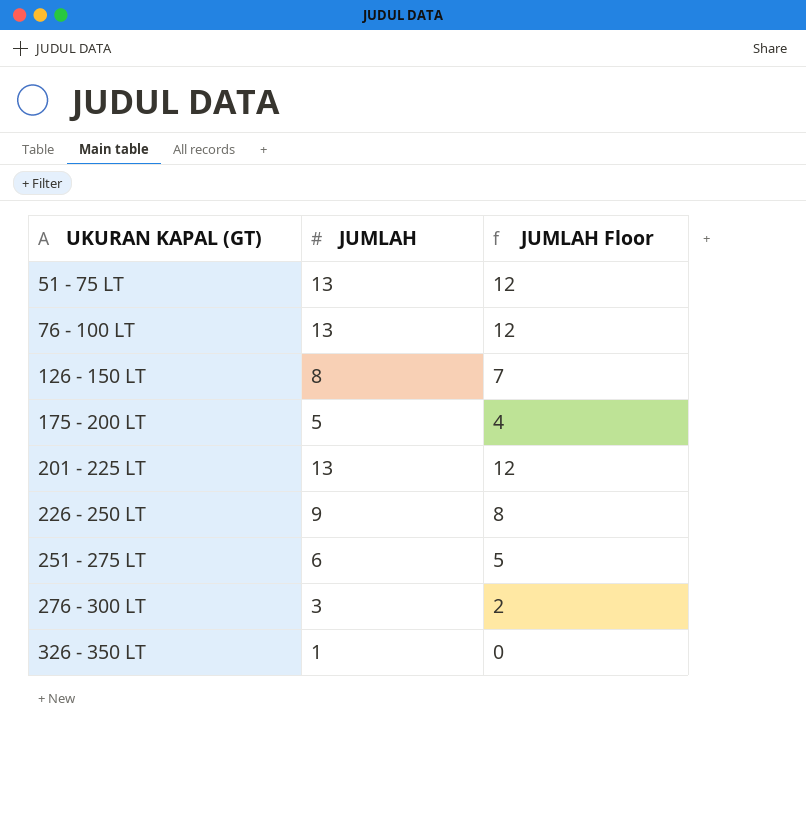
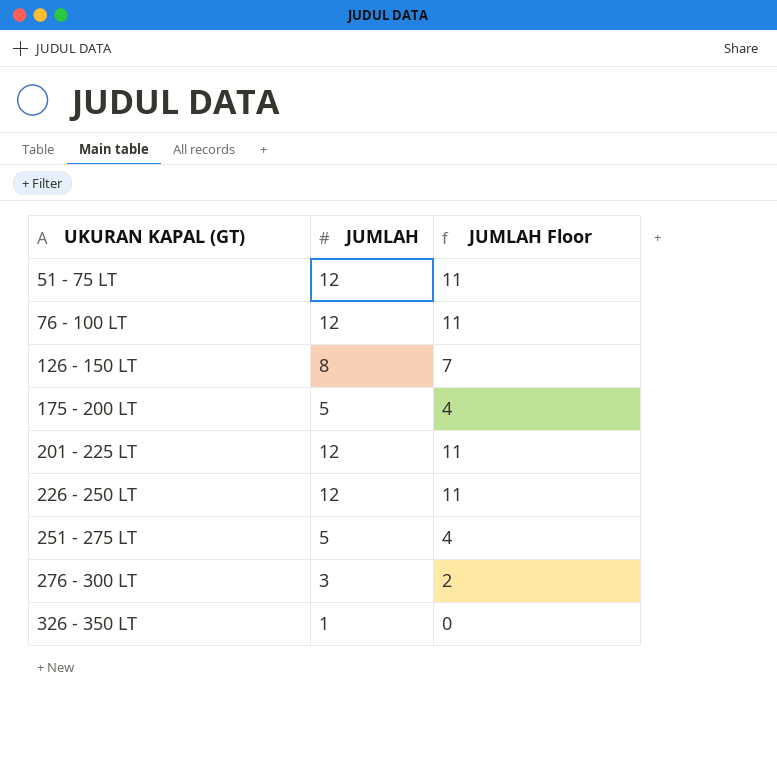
51 - 75 LT | JUMLAH: 13 -> 12
51 - 75 LT | JUMLAH Floor: 12 -> 11
76 - 100 LT | JUMLAH: 13 -> 12
76 - 100 LT | JUMLAH Floor: 12 -> 11
201 - 225 LT | JUMLAH: 13 -> 12
201 - 225 LT | JUMLAH Floor: 12 -> 11
226 - 250 LT | JUMLAH: 9 -> 12
226 - 250 LT | JUMLAH Floor: 8 -> 11
251 - 275 LT | JUMLAH: 6 -> 5
251 - 275 LT | JUMLAH Floor: 5 -> 4

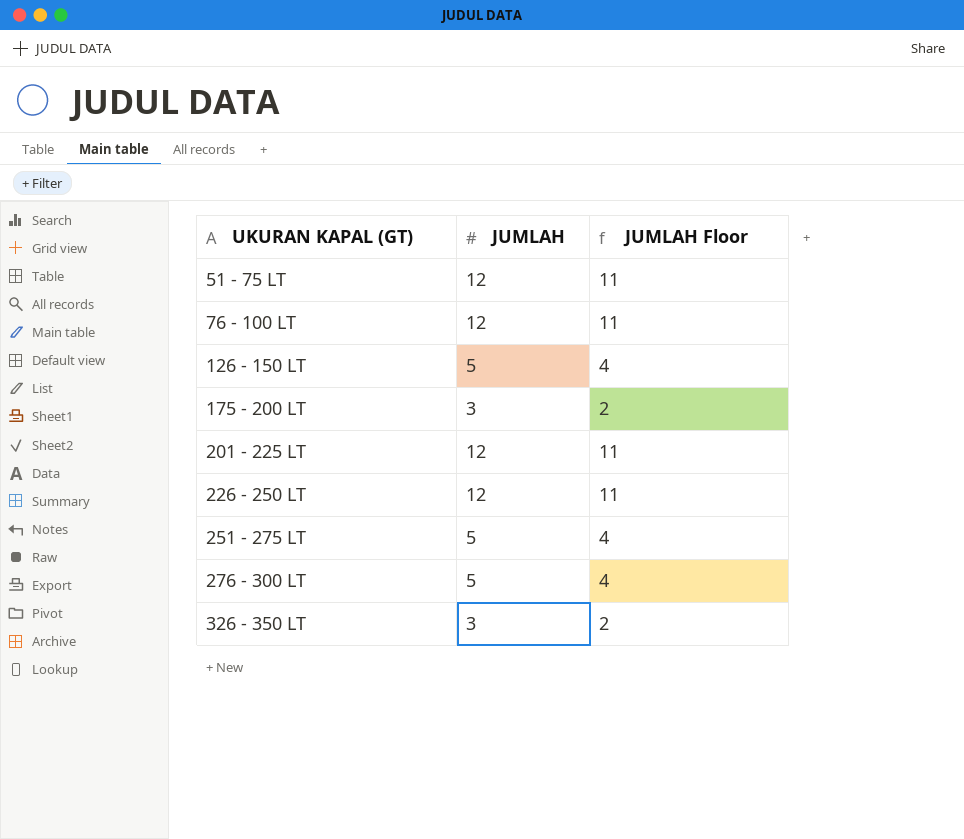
126 - 150 LT | JUMLAH: 8 -> 5
126 - 150 LT | JUMLAH Floor: 7 -> 4
175 - 200 LT | JUMLAH: 5 -> 3
175 - 200 LT | JUMLAH Floor: 4 -> 2
276 - 300 LT | JUMLAH: 3 -> 5
276 - 300 LT | JUMLAH Floor: 2 -> 4
326 - 350 LT | JUMLAH: 1 -> 3
326 - 350 LT | JUMLAH Floor: 0 -> 2

